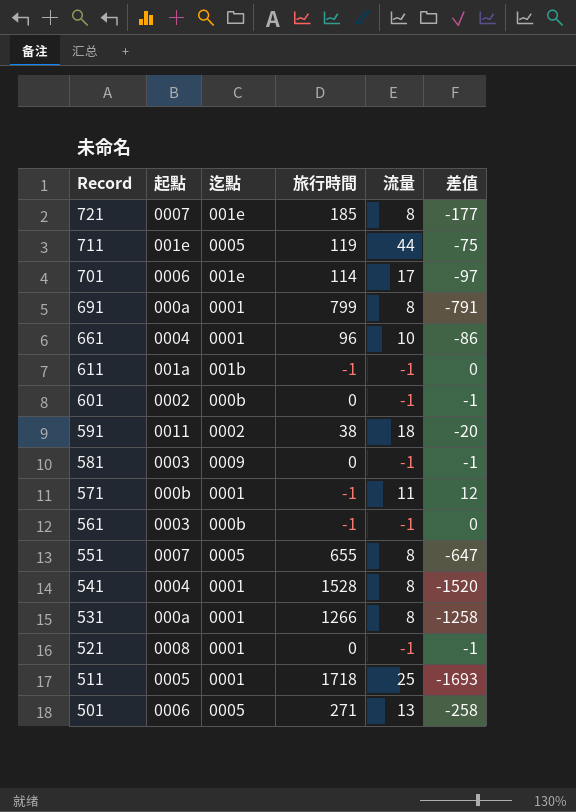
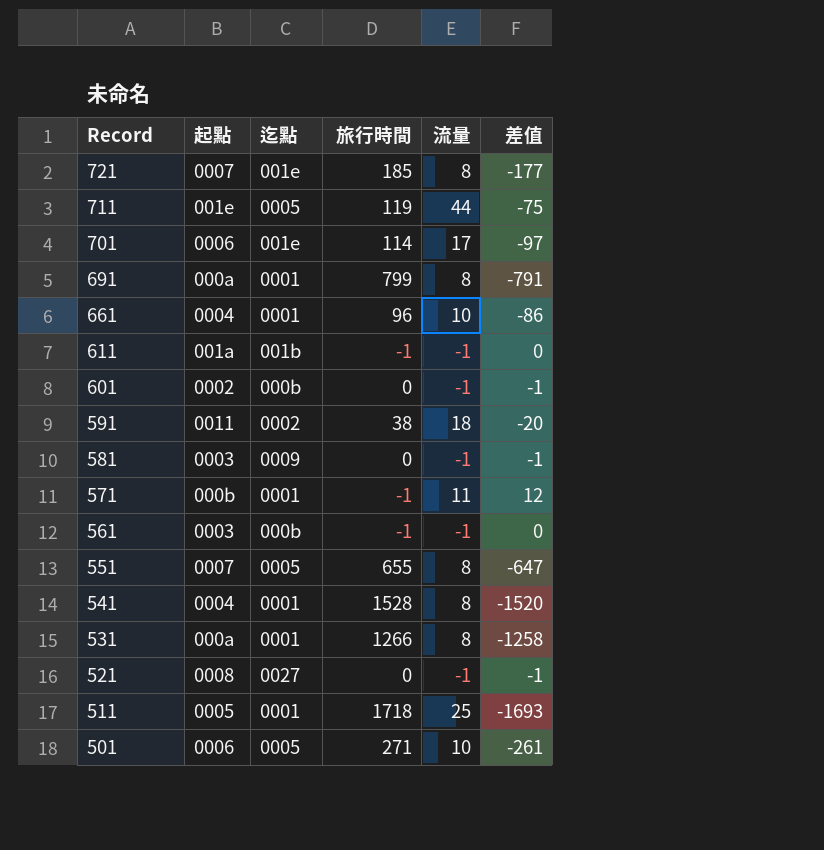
521 | 迄點: 0001 -> 0027
501 | 流量: 13 -> 10
501 | 差值: -258 -> -261

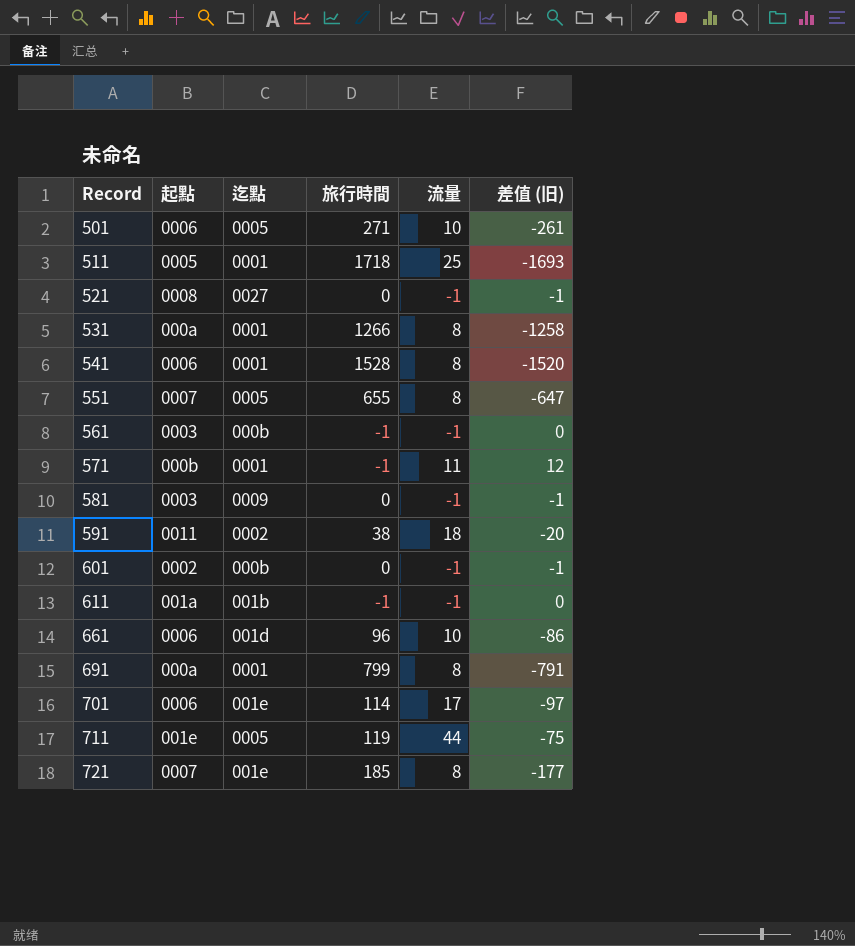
row order: Record descending -> Record ascending
column name: 差值 -> 差值 (旧)
541 | 起點: 0004 -> 0006
661 | 起點: 0004 -> 0006
661 | 迄點: 0001 -> 001d

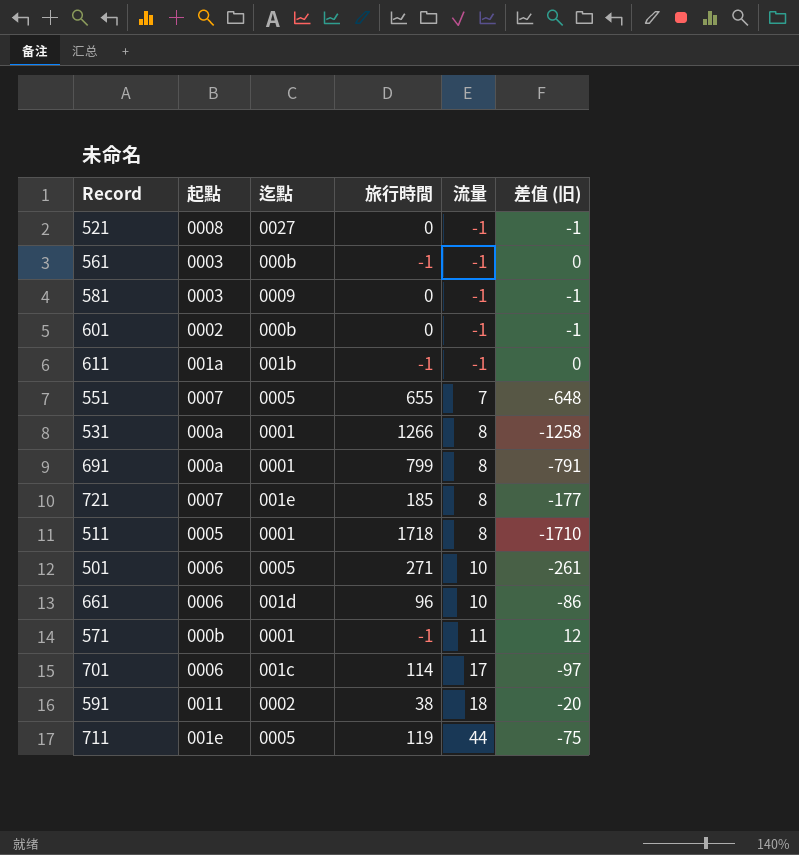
row order: Record ascending -> 流量 ascending
row 541: 0006 | 0001 | 1528 | 8 | -1520 -> none
551 | 流量: 8 -> 7
551 | 差值 (旧): -647 -> -648
511 | 流量: 25 -> 8
511 | 差值 (旧): -1693 -> -1710
701 | 迄點: 001e -> 001c

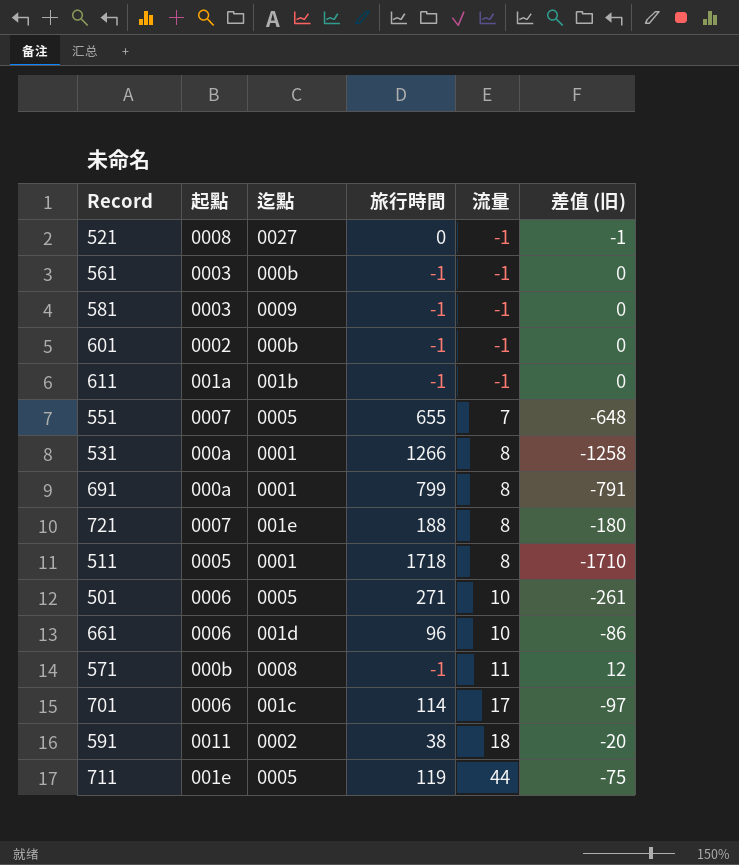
581 | 旅行時間: 0 -> -1
581 | 差值 (旧): -1 -> 0
601 | 旅行時間: 0 -> -1
601 | 差值 (旧): -1 -> 0
721 | 旅行時間: 185 -> 188
721 | 差值 (旧): -177 -> -180
571 | 迄點: 0001 -> 0008

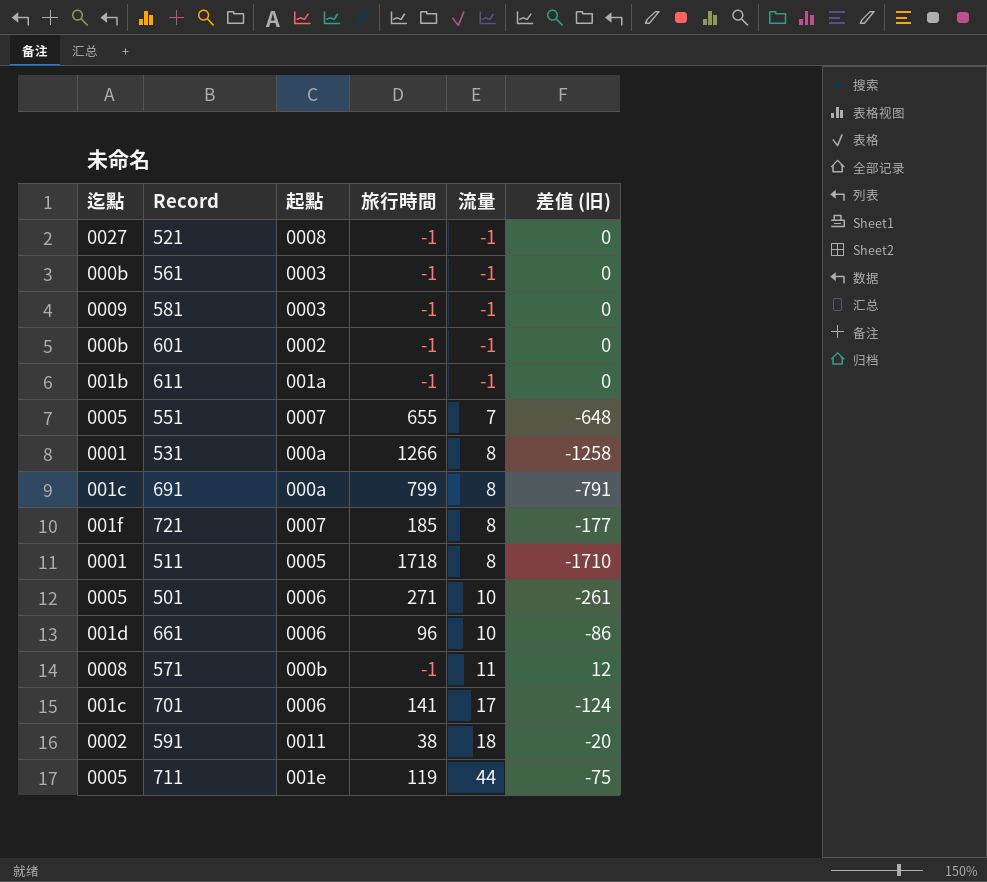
column 迄點 | position: 3 -> 1
521 | 旅行時間: 0 -> -1
521 | 差值 (旧): -1 -> 0
691 | 迄點: 0001 -> 001c
721 | 迄點: 001e -> 001f
721 | 旅行時間: 188 -> 185
721 | 差值 (旧): -180 -> -177
701 | 旅行時間: 114 -> 141
701 | 差值 (旧): -97 -> -124

